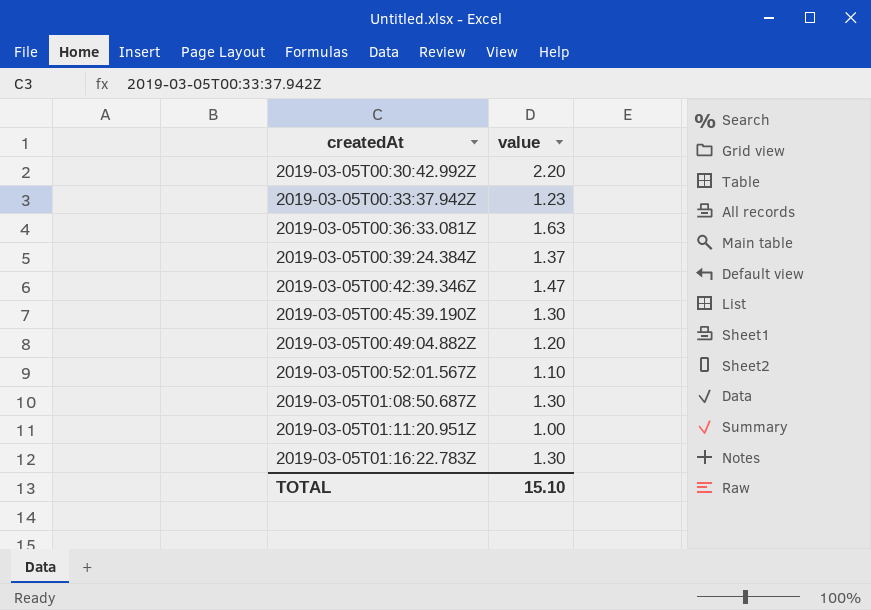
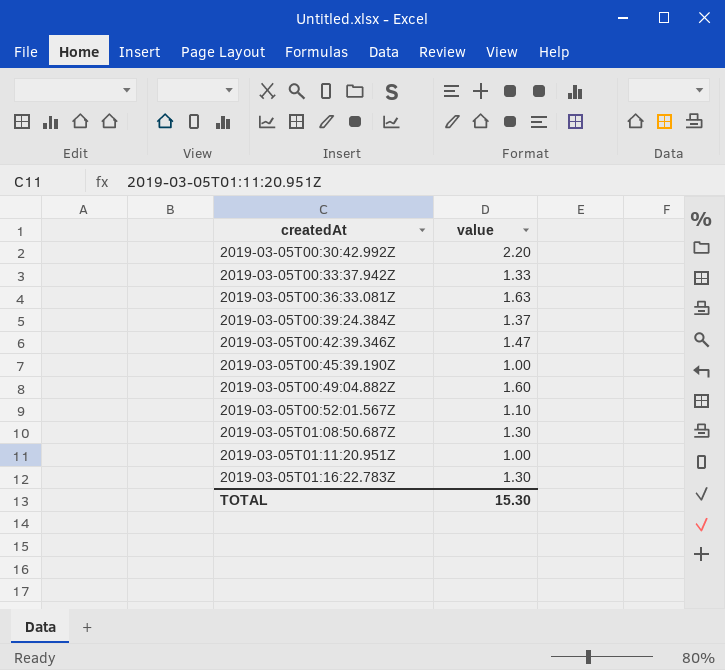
2019-03-05T00:33:37.942Z | value: 1.23 -> 1.33
2019-03-05T00:45:39.190Z | value: 1.30 -> 1.00
2019-03-05T00:49:04.882Z | value: 1.20 -> 1.60
TOTAL | value: 15.10 -> 15.30

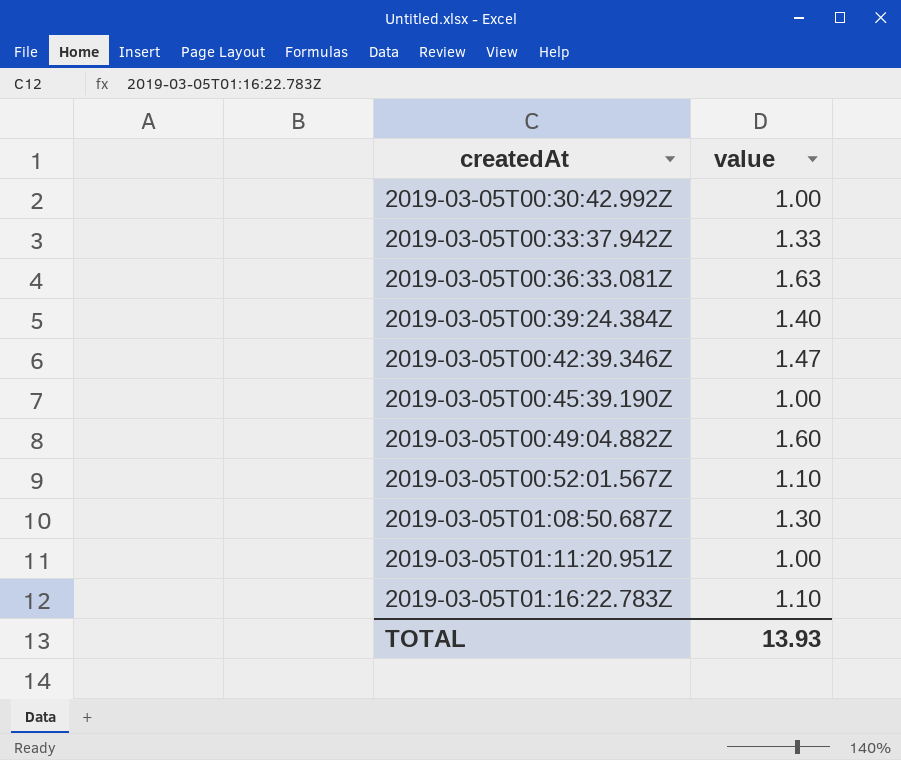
2019-03-05T00:30:42.992Z | value: 2.20 -> 1.00
2019-03-05T00:39:24.384Z | value: 1.37 -> 1.40
2019-03-05T01:16:22.783Z | value: 1.30 -> 1.10
TOTAL | value: 15.30 -> 13.93

